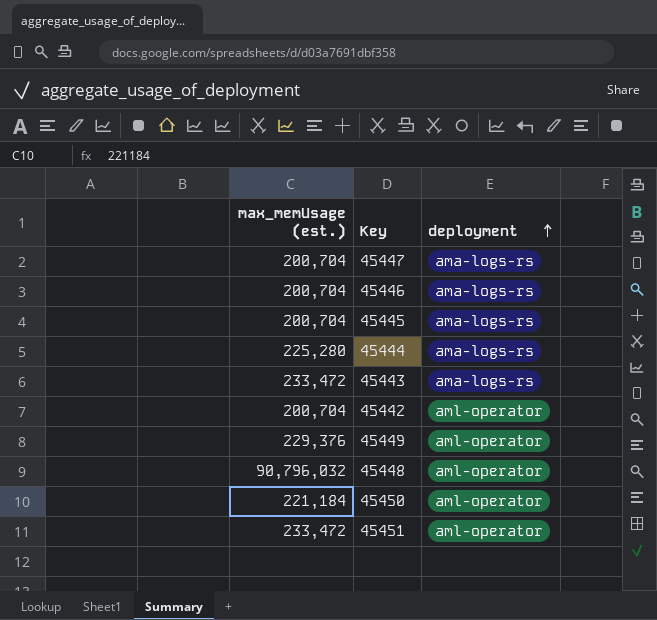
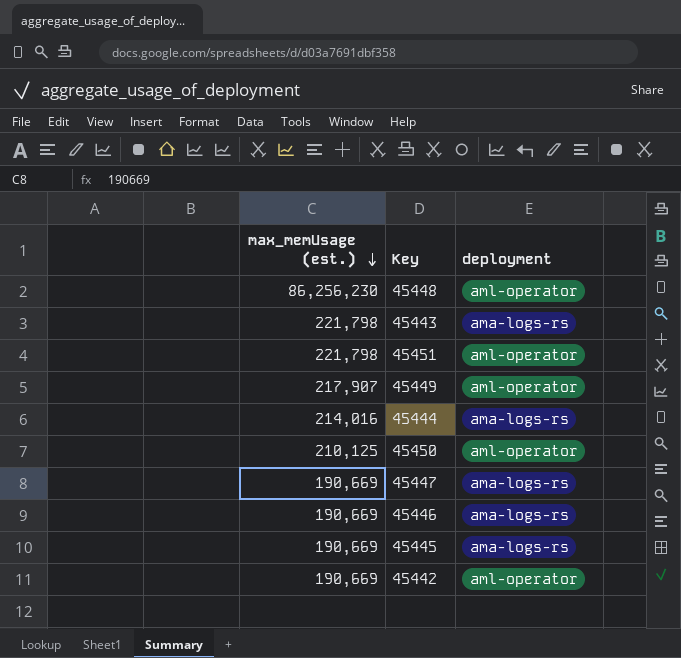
row order: deployment ascending -> max_memUsage (est.) descending
45448 | max_memUsage (est.): 90,796,032 -> 86,256,230
45443 | max_memUsage (est.): 233,472 -> 221,798
45451 | max_memUsage (est.): 233,472 -> 221,798
45449 | max_memUsage (est.): 229,376 -> 217,907
45444 | max_memUsage (est.): 225,280 -> 214,016
45450 | max_memUsage (est.): 221,184 -> 210,125
45447 | max_memUsage (est.): 200,704 -> 190,669
45446 | max_memUsage (est.): 200,704 -> 190,669
45445 | max_memUsage (est.): 200,704 -> 190,669
45442 | max_memUsage (est.): 200,704 -> 190,669

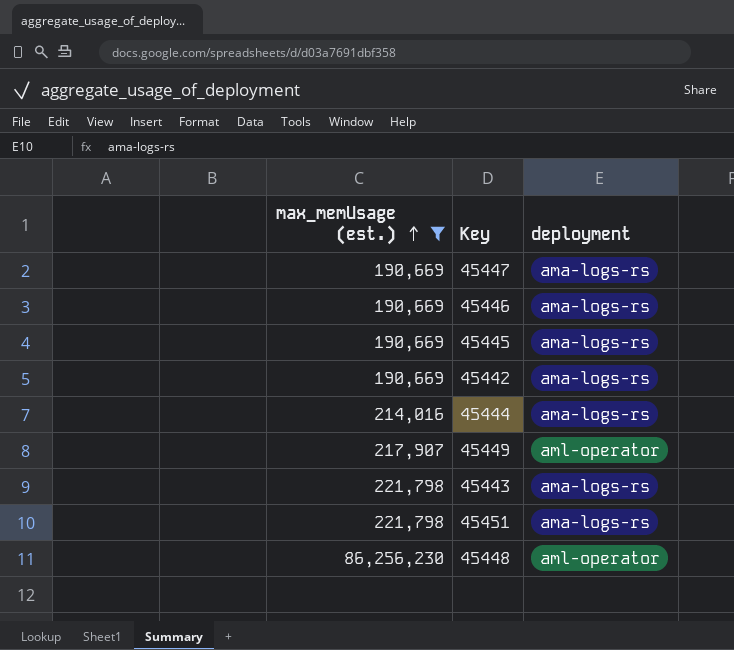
filter: none -> max_memUsage (est.) != 210,125
row order: max_memUsage (est.) descending -> max_memUsage (est.) ascending
45442 | deployment: aml-operator -> ama-logs-rs
45451 | deployment: aml-operator -> ama-logs-rs

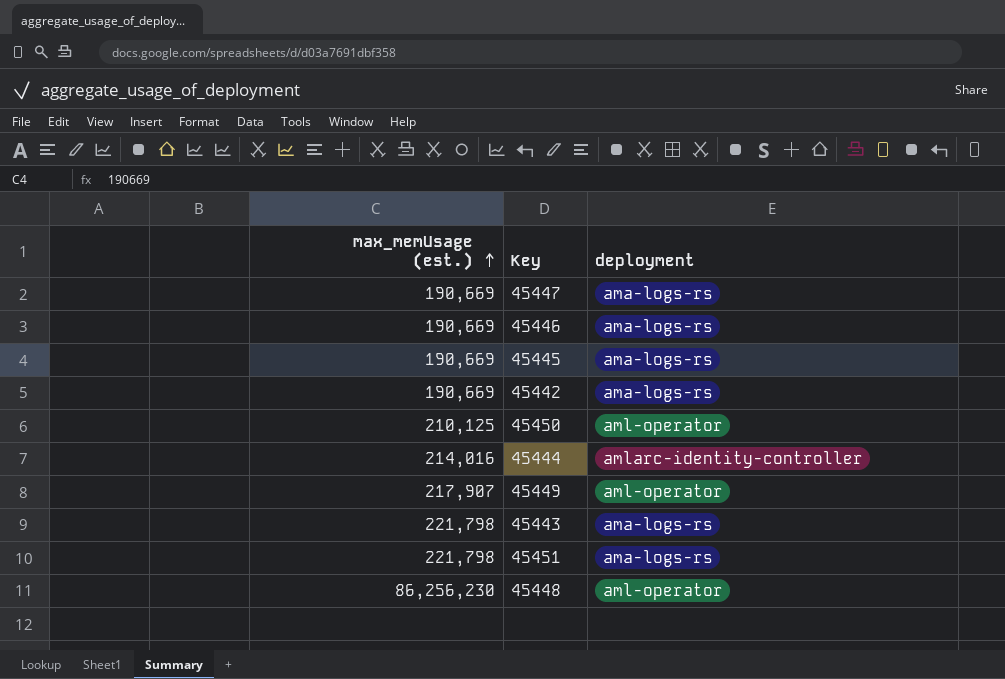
filter: max_memUsage (est.) != 210,125 -> none
45444 | deployment: ama-logs-rs -> amlarc-identity-controller

